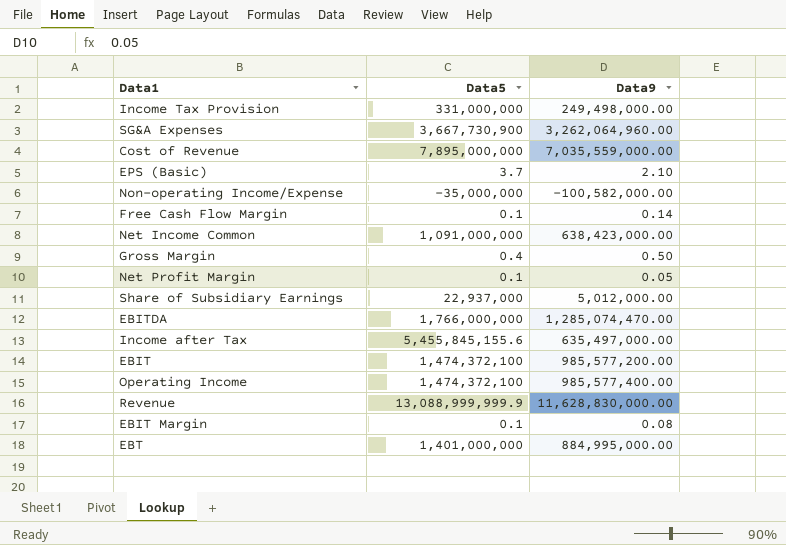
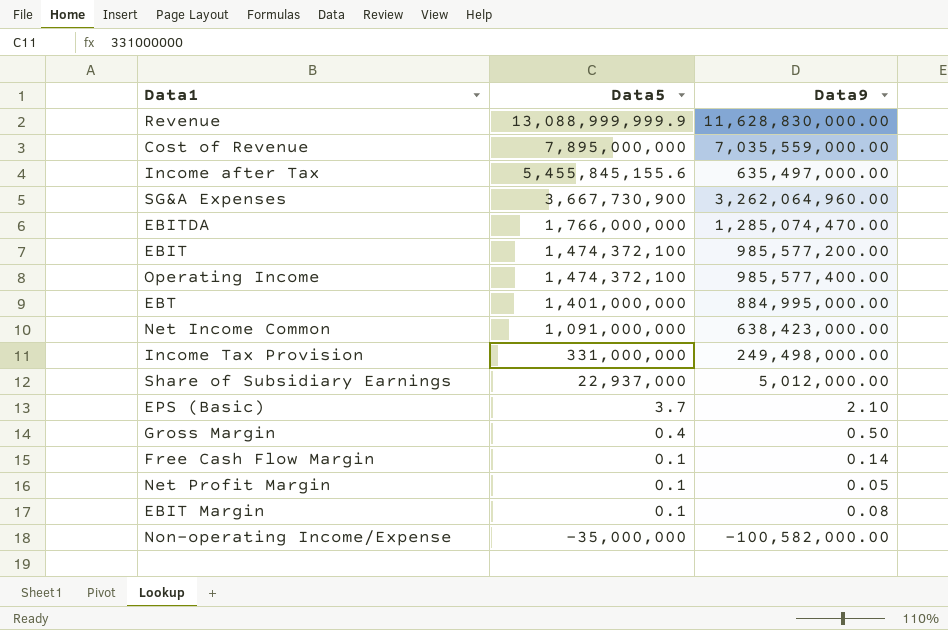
row order: none -> Data5 descending

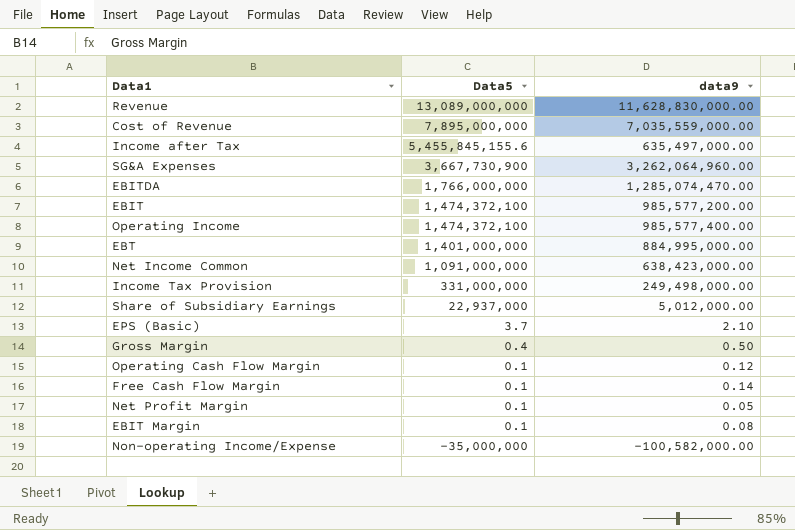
column name: Data9 -> data9
Revenue | Data5: 13,088,999,999.9 -> 13,089,000,000
row Operating Cash Flow Margin: none -> 0.1 | 0.12

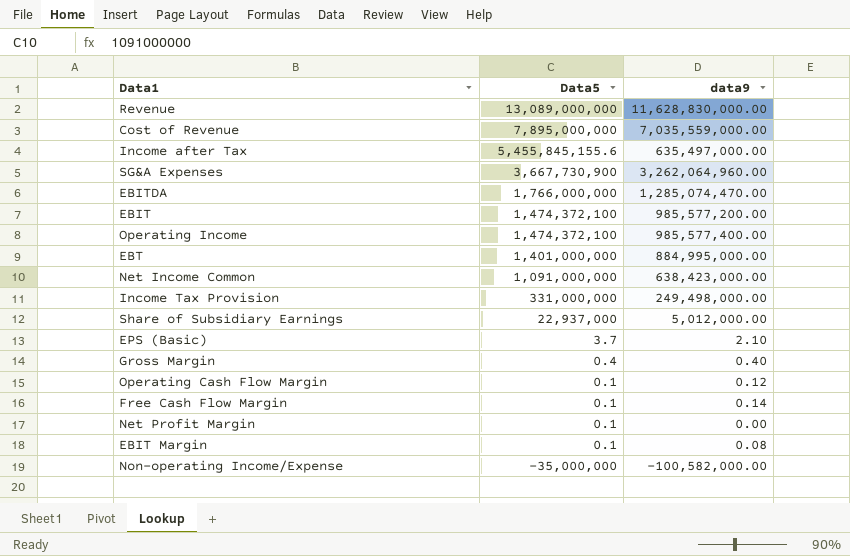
Gross Margin | data9: 0.50 -> 0.40
Net Profit Margin | data9: 0.05 -> 0.00

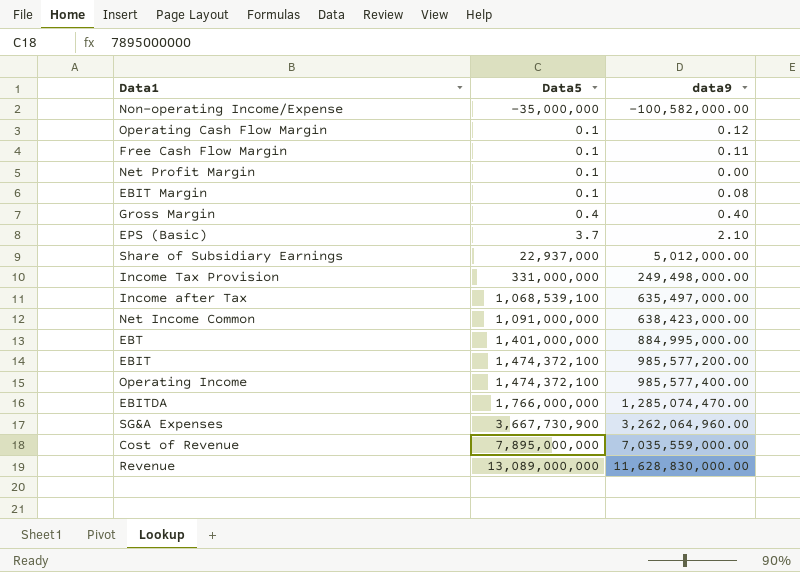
row order: Data5 descending -> Data5 ascending
Free Cash Flow Margin | data9: 0.14 -> 0.11
Income after Tax | Data5: 5,455,845,155.6 -> 1,068,539,100

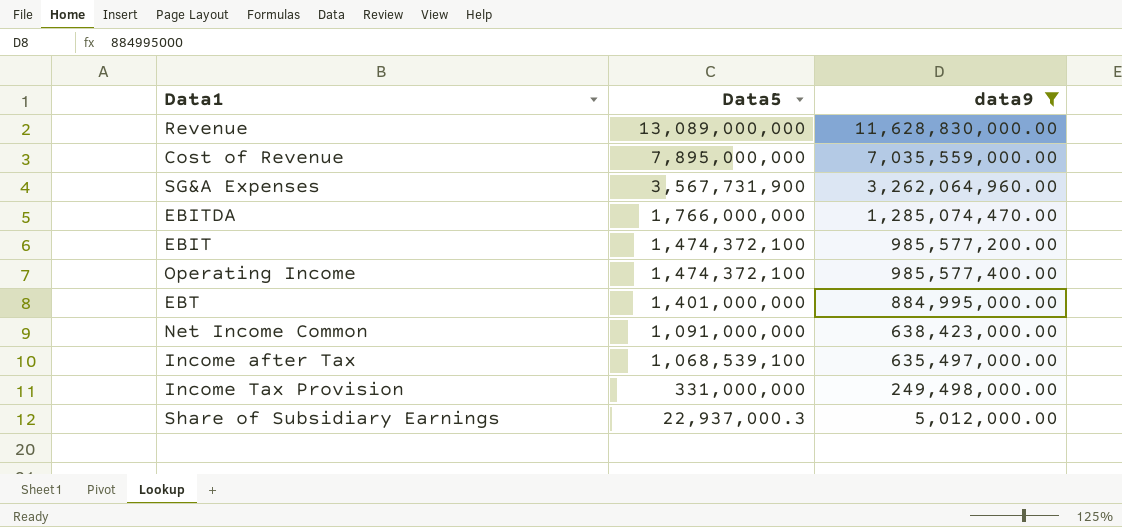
filter: none -> data9 >= 5,012,000.00
row order: Data5 ascending -> Data5 descending
SG&A Expenses | Data5: 3,667,730,900 -> 3,567,731,900
Share of Subsidiary Earnings | Data5: 22,937,000 -> 22,937,000.3

